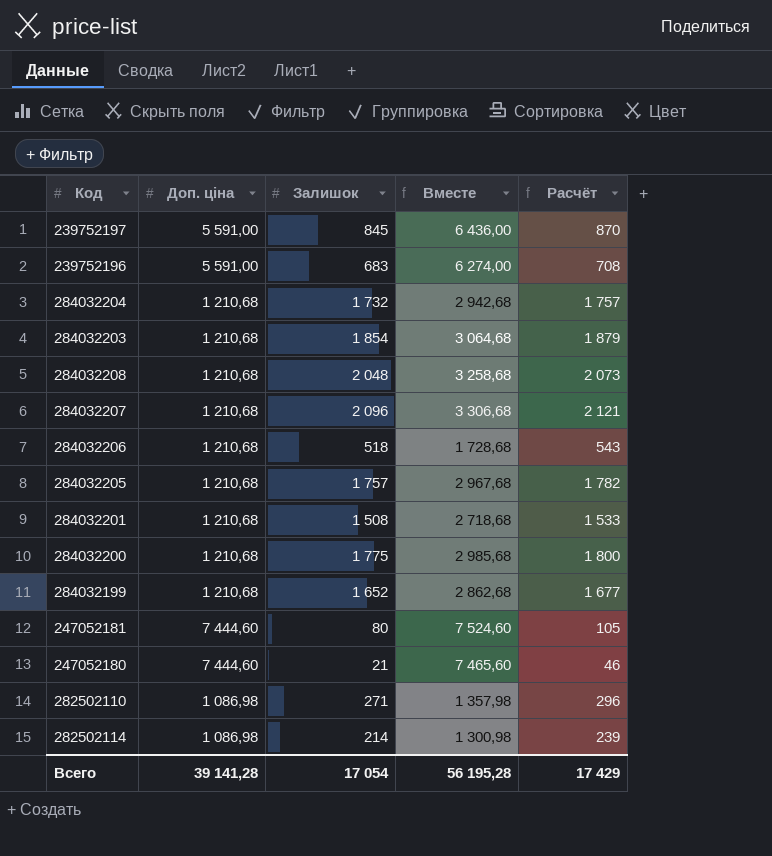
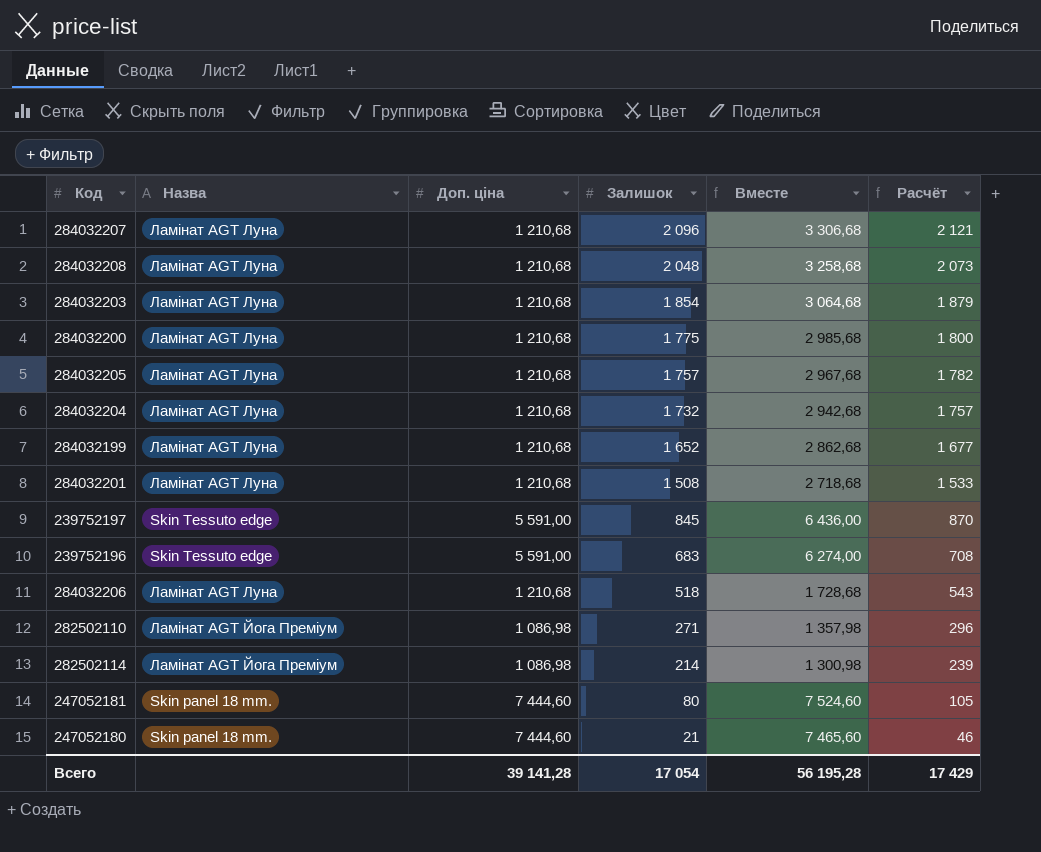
row order: none -> Залишок descending
column Назва | position: none -> 2

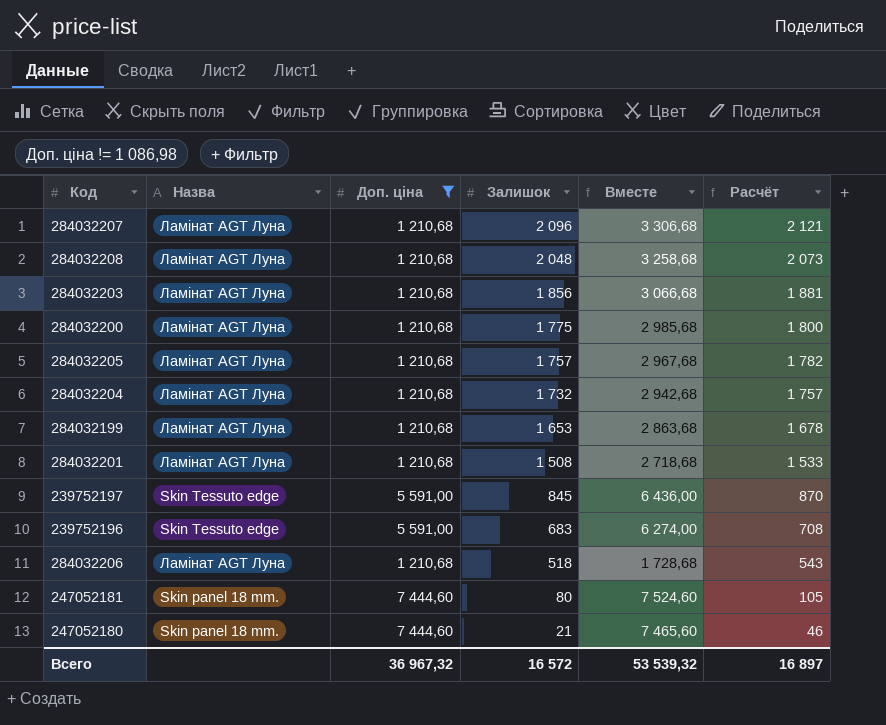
filter: none -> Доп. ціна != 1 086,98
284032203 | Залишок: 1 854 -> 1 856
284032203 | Вместе: 3 064,68 -> 3 066,68
284032203 | Расчёт: 1 879 -> 1 881
284032199 | Залишок: 1 652 -> 1 653
284032199 | Вместе: 2 862,68 -> 2 863,68
284032199 | Расчёт: 1 677 -> 1 678
Всего | Доп. ціна: 39 141,28 -> 36 967,32
Всего | Залишок: 17 054 -> 16 572
Всего | Вместе: 56 195,28 -> 53 539,32
Всего | Расчёт: 17 429 -> 16 897

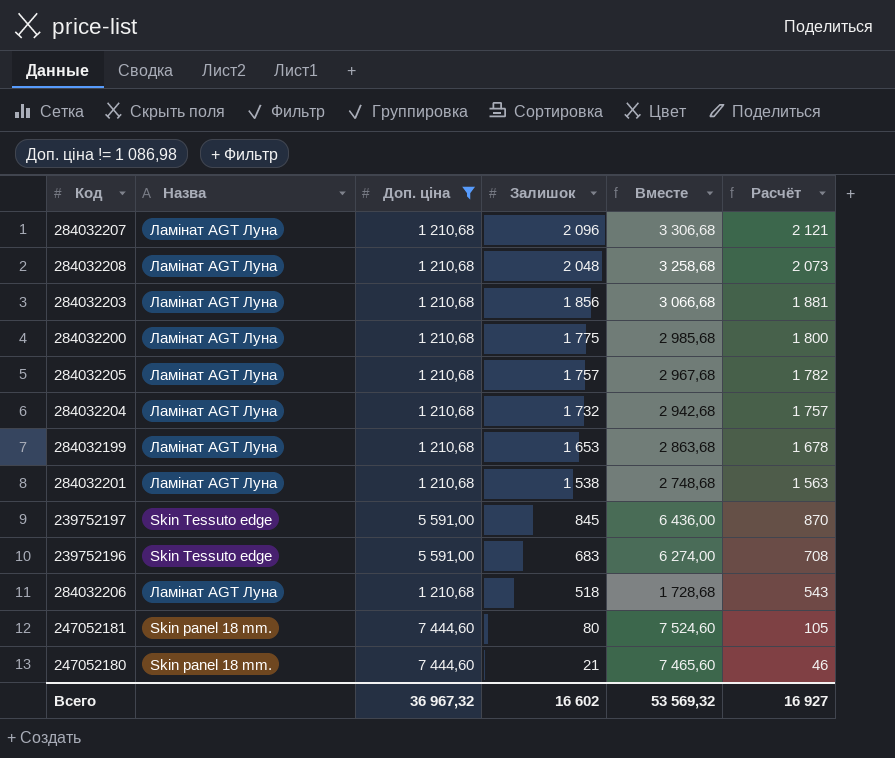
284032201 | Залишок: 1 508 -> 1 538
284032201 | Вместе: 2 718,68 -> 2 748,68
284032201 | Расчёт: 1 533 -> 1 563
Всего | Залишок: 16 572 -> 16 602
Всего | Вместе: 53 539,32 -> 53 569,32
Всего | Расчёт: 16 897 -> 16 927

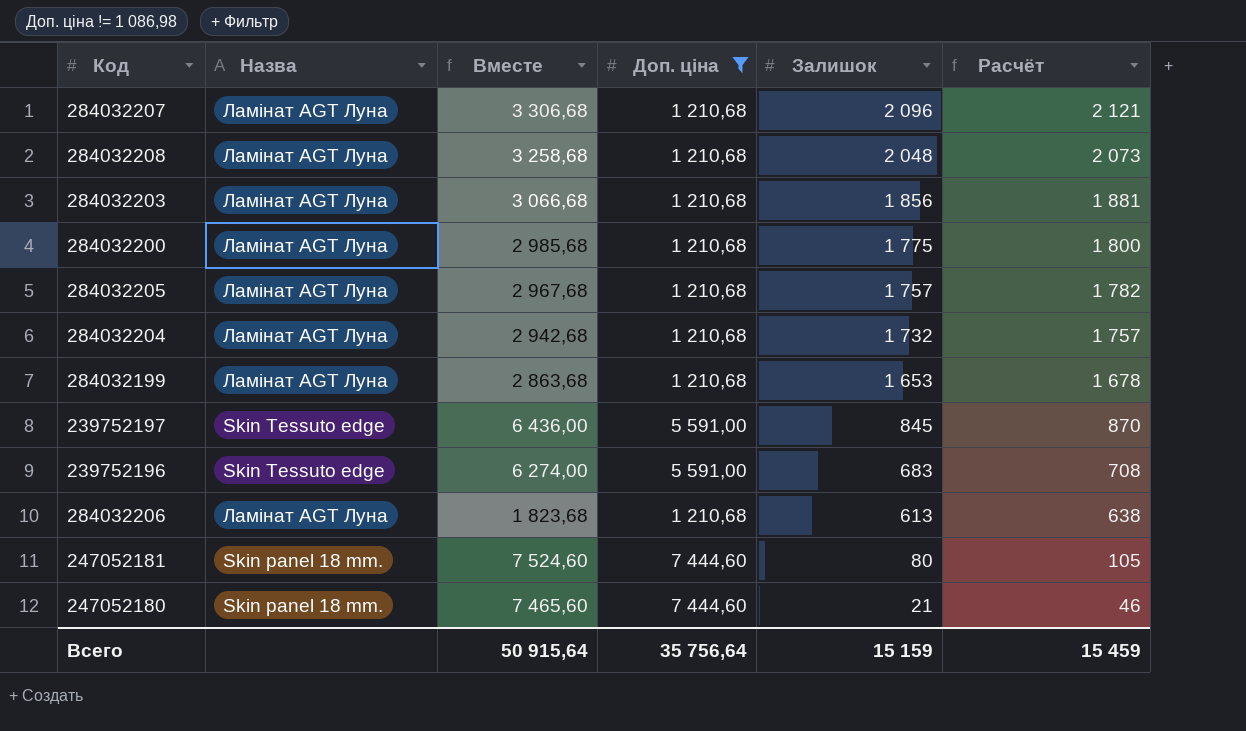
column Вместе | position: 5 -> 3
row 284032201: Ламінат AGT Луна | 1 210,68 | 1 538 | 2 748,68 | 1 563 -> none
284032206 | Вместе: 1 728,68 -> 1 823,68
284032206 | Залишок: 518 -> 613
284032206 | Расчёт: 543 -> 638
Всего | Вместе: 53 569,32 -> 50 915,64
Всего | Доп. ціна: 36 967,32 -> 35 756,64
Всего | Залишок: 16 602 -> 15 159
Всего | Расчёт: 16 927 -> 15 459

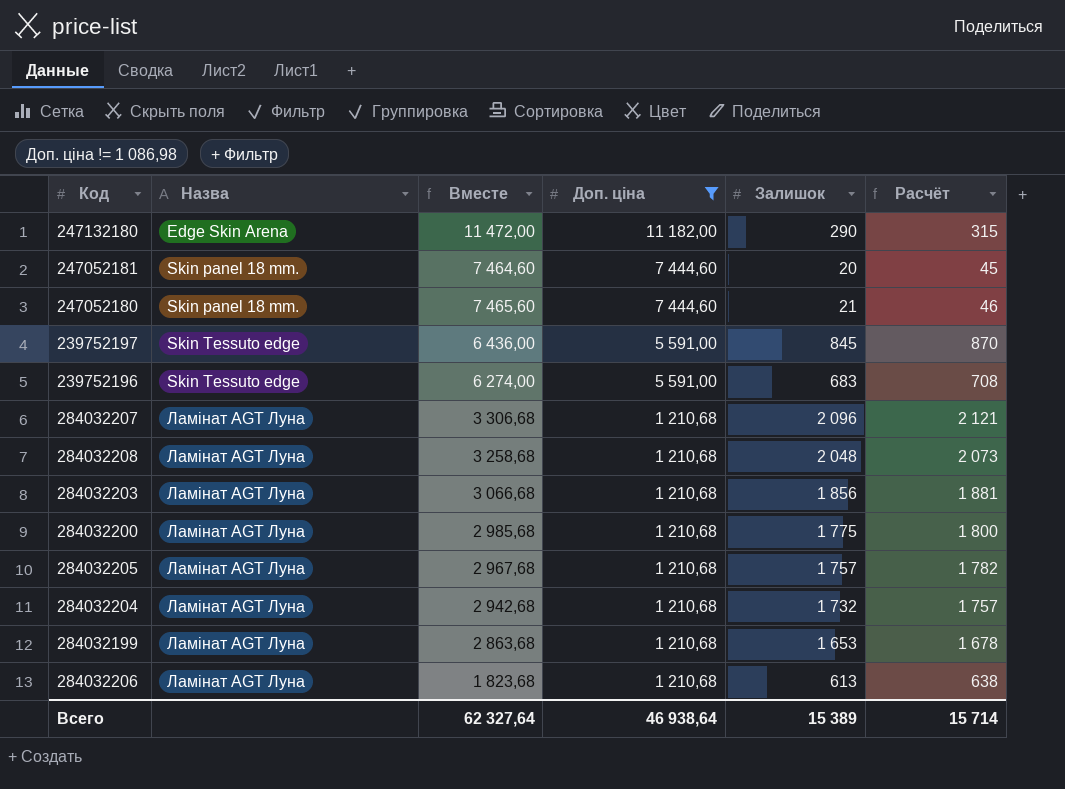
row order: Залишок descending -> Назва ascending
row 247132180: none -> Edge Skin Arena | 11 472,00 | 11 182,00 | 290 | 315
247052181 | Вместе: 7 524,60 -> 7 464,60
247052181 | Залишок: 80 -> 20
247052181 | Расчёт: 105 -> 45
Всего | Вместе: 50 915,64 -> 62 327,64
Всего | Доп. ціна: 35 756,64 -> 46 938,64
Всего | Залишок: 15 159 -> 15 389
Всего | Расчёт: 15 459 -> 15 714

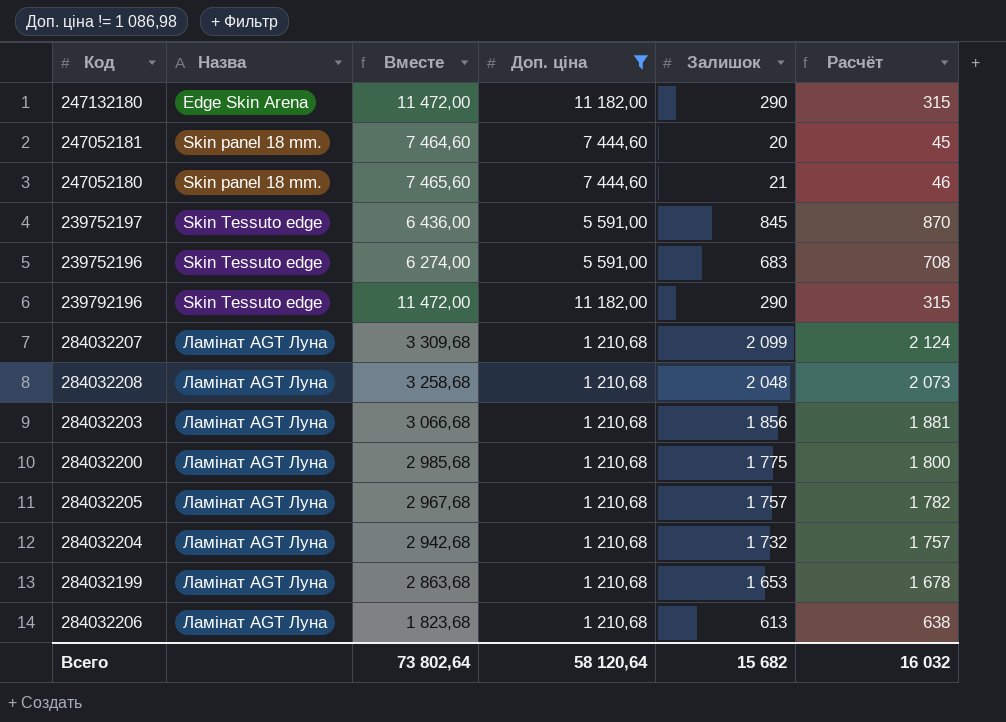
row 239792196: none -> Skin Tessuto edge | 11 472,00 | 11 182,00 | 290 | 315
284032207 | Вместе: 3 306,68 -> 3 309,68
284032207 | Залишок: 2 096 -> 2 099
284032207 | Расчёт: 2 121 -> 2 124
Всего | Вместе: 62 327,64 -> 73 802,64
Всего | Доп. ціна: 46 938,64 -> 58 120,64
Всего | Залишок: 15 389 -> 15 682
Всего | Расчёт: 15 714 -> 16 032

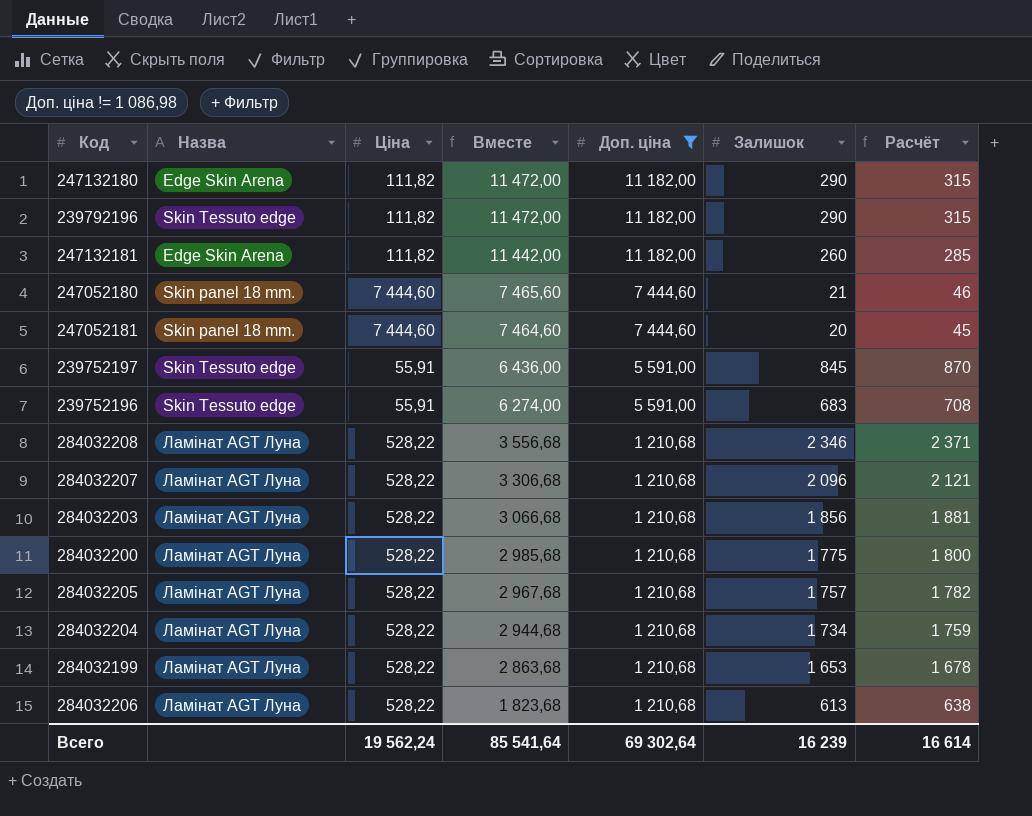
row order: Назва ascending -> Вместе descending
column Ціна | position: none -> 3
row 247132181: none -> Edge Skin Arena | 111,82 | 11 442,00 | 11 182,00 | 260 | 285
284032208 | Вместе: 3 258,68 -> 3 556,68
284032208 | Залишок: 2 048 -> 2 346
284032208 | Расчёт: 2 073 -> 2 371
284032207 | Вместе: 3 309,68 -> 3 306,68
284032207 | Залишок: 2 099 -> 2 096
284032207 | Расчёт: 2 124 -> 2 121
284032204 | Вместе: 2 942,68 -> 2 944,68
284032204 | Залишок: 1 732 -> 1 734
284032204 | Расчёт: 1 757 -> 1 759
Всего | Вместе: 73 802,64 -> 85 541,64
Всего | Доп. ціна: 58 120,64 -> 69 302,64
Всего | Залишок: 15 682 -> 16 239
Всего | Расчёт: 16 032 -> 16 614

